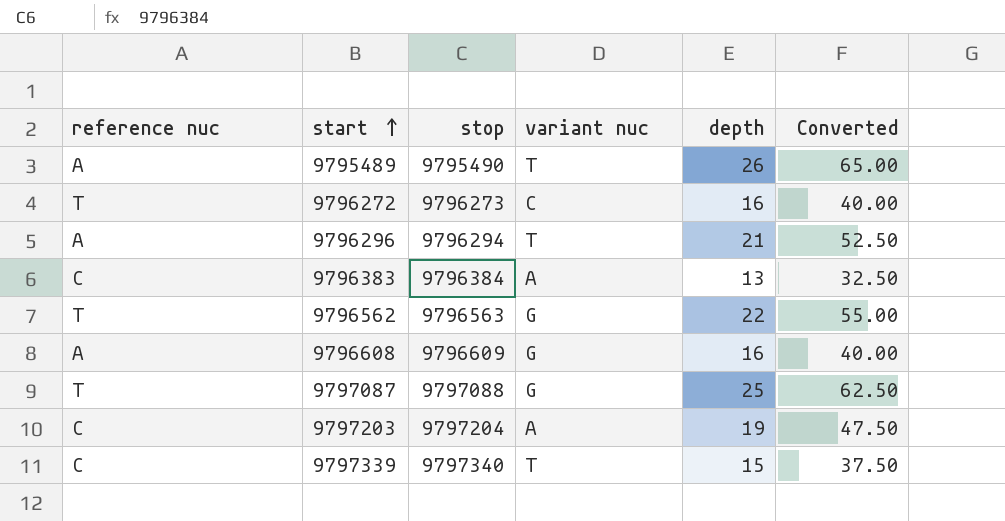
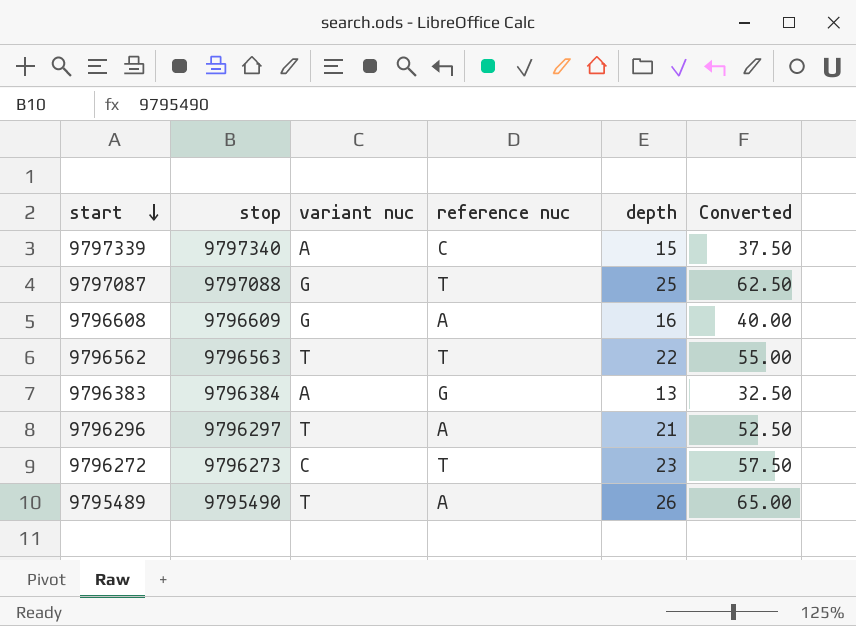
row order: start ascending -> start descending
column reference nuc | position: 1 -> 4
row 9797203: C | 9797204 | A | 19 | 47.50 -> none
9797339 | variant nuc: T -> A
9796562 | variant nuc: G -> T
9796383 | reference nuc: C -> G
9796296 | stop: 9796294 -> 9796297
9796272 | depth: 16 -> 23
9796272 | Converted: 40.00 -> 57.50

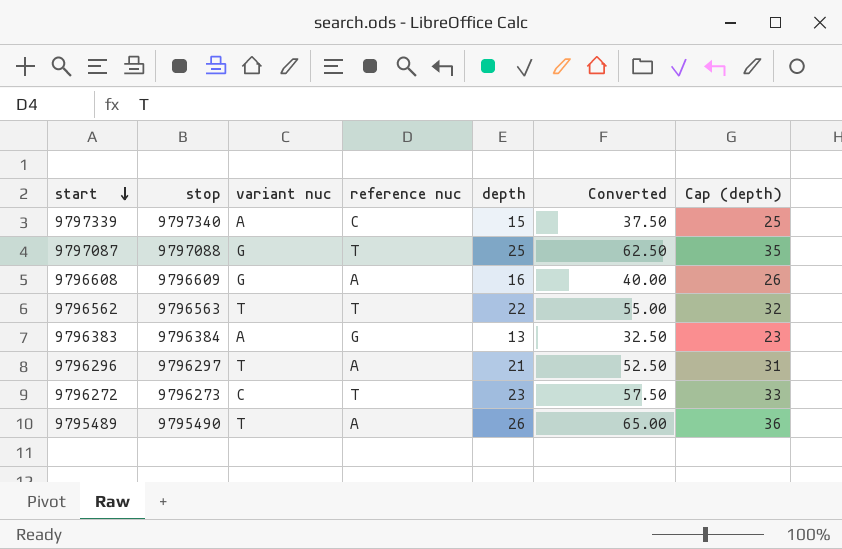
column Cap (depth) | formula: none -> [depth] + 10

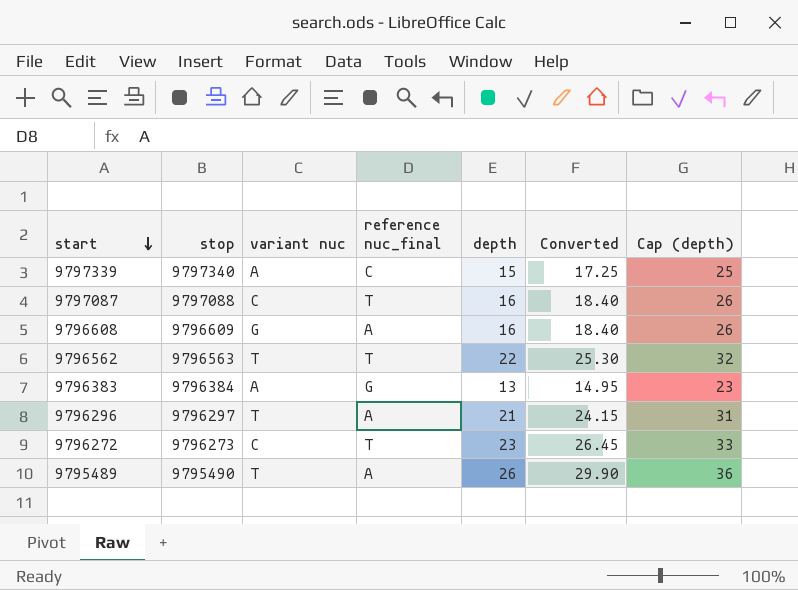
column name: reference nuc -> reference nuc_final
column Converted | formula: [depth] * 2.5 -> [depth] * 1.15
9797087 | variant nuc: G -> C
9797087 | depth: 25 -> 16
9797087 | Cap (depth): 35 -> 26

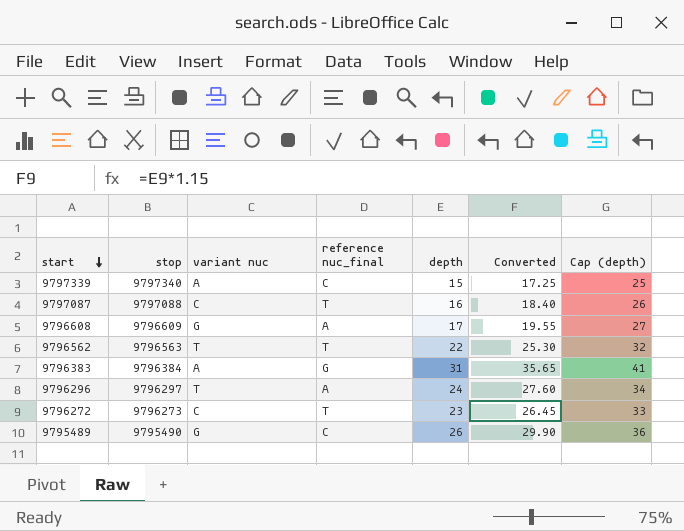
9796608 | depth: 16 -> 17
9796608 | Converted: 18.40 -> 19.55
9796608 | Cap (depth): 26 -> 27
9796383 | depth: 13 -> 31
9796383 | Converted: 14.95 -> 35.65
9796383 | Cap (depth): 23 -> 41
9796296 | depth: 21 -> 24
9796296 | Converted: 24.15 -> 27.60
9796296 | Cap (depth): 31 -> 34
9795489 | variant nuc: T -> G
9795489 | reference nuc_final: A -> C

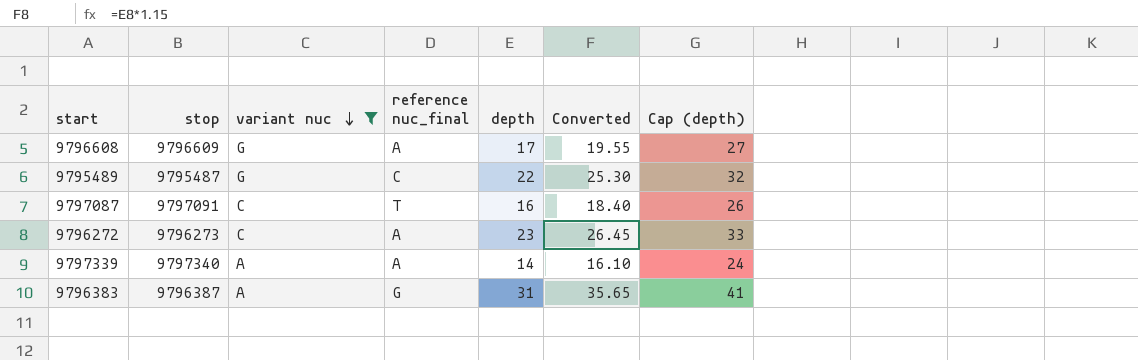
filter: none -> variant nuc != T
row order: start descending -> variant nuc descending
9795489 | stop: 9795490 -> 9795487
9795489 | depth: 26 -> 22
9795489 | Converted: 29.90 -> 25.30
9795489 | Cap (depth): 36 -> 32
9797087 | stop: 9797088 -> 9797091
9796272 | reference nuc_final: T -> A
9797339 | reference nuc_final: C -> A
9797339 | depth: 15 -> 14
9797339 | Converted: 17.25 -> 16.10
9797339 | Cap (depth): 25 -> 24
9796383 | stop: 9796384 -> 9796387

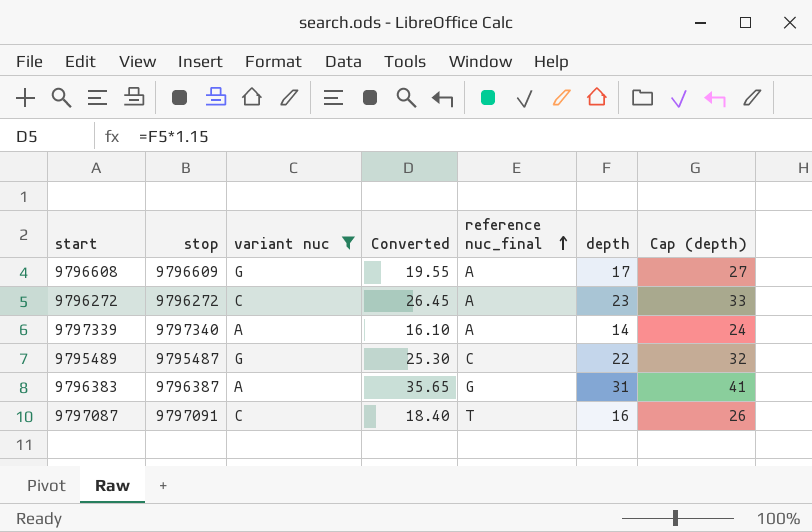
row order: variant nuc descending -> reference nuc_final ascending
column Converted | position: 6 -> 4
9796272 | stop: 9796273 -> 9796272

